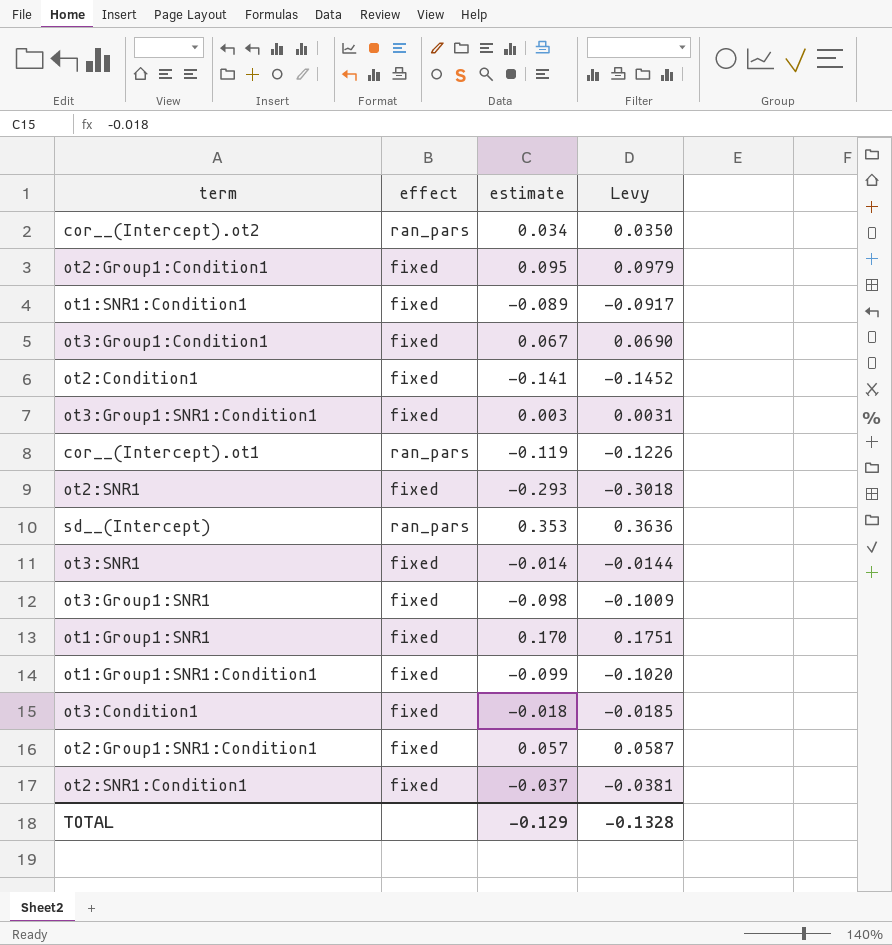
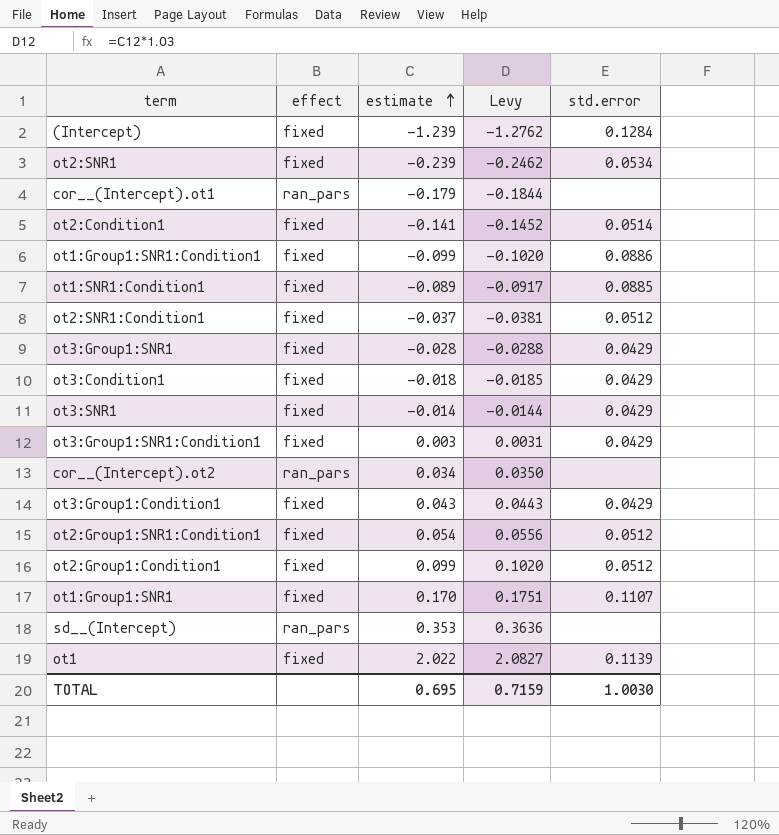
row order: none -> estimate ascending
column std.error | position: none -> 5
row (Intercept): none -> fixed | -1.239 | -1.2762 | 0.1284
ot2:SNR1 | estimate: -0.293 -> -0.239
ot2:SNR1 | Levy: -0.3018 -> -0.2462
cor__(Intercept).ot1 | estimate: -0.119 -> -0.179
cor__(Intercept).ot1 | Levy: -0.1226 -> -0.1844
ot3:Group1:SNR1 | estimate: -0.098 -> -0.028
ot3:Group1:SNR1 | Levy: -0.1009 -> -0.0288
ot3:Group1:Condition1 | estimate: 0.067 -> 0.043
ot3:Group1:Condition1 | Levy: 0.0690 -> 0.0443
ot2:Group1:SNR1:Condition1 | estimate: 0.057 -> 0.054
ot2:Group1:SNR1:Condition1 | Levy: 0.0587 -> 0.0556
ot2:Group1:Condition1 | estimate: 0.095 -> 0.099
ot2:Group1:Condition1 | Levy: 0.0979 -> 0.1020
row ot1: none -> fixed | 2.022 | 2.0827 | 0.1139
TOTAL | estimate: -0.129 -> 0.695
TOTAL | Levy: -0.1328 -> 0.7159

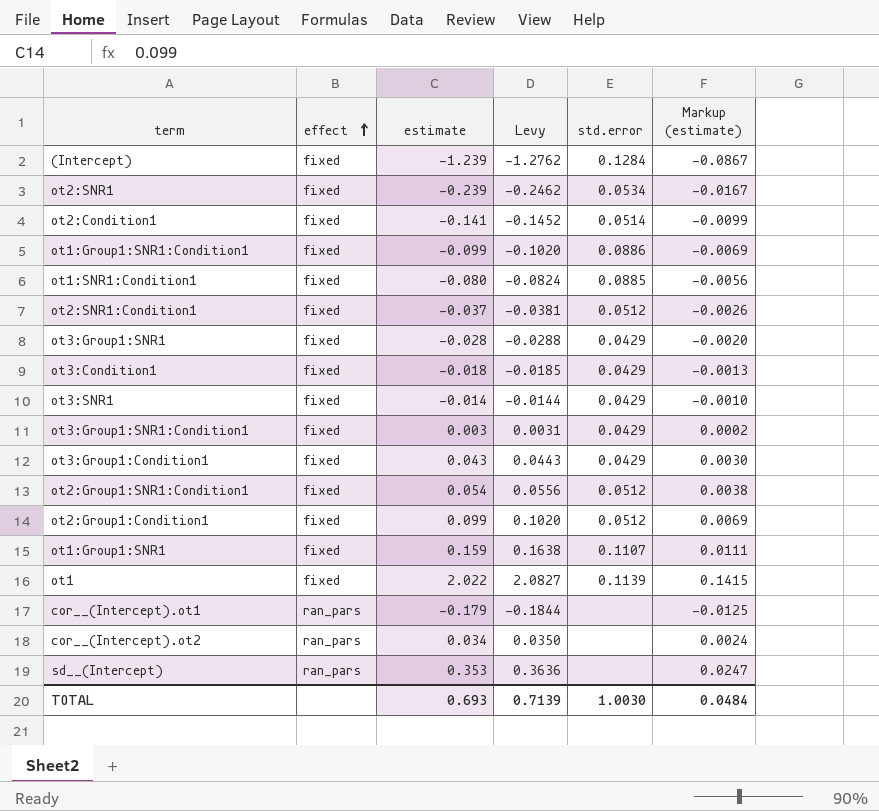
row order: estimate ascending -> effect ascending
column Markup (estimate) | formula: none -> [estimate] * 0.07
ot1:SNR1:Condition1 | estimate: -0.089 -> -0.080
ot1:SNR1:Condition1 | Levy: -0.0917 -> -0.0824
ot1:Group1:SNR1 | estimate: 0.170 -> 0.159
ot1:Group1:SNR1 | Levy: 0.1751 -> 0.1638
TOTAL | estimate: 0.695 -> 0.693
TOTAL | Levy: 0.7159 -> 0.7139

